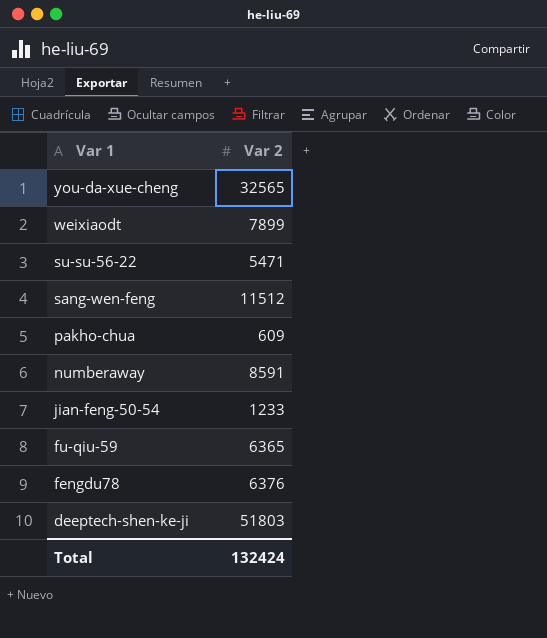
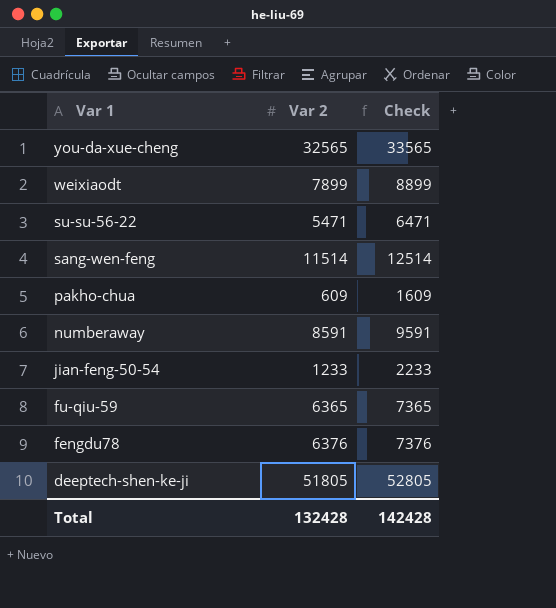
column Check | formula: none -> [Var 2] + 1000
sang-wen-feng | Var 2: 11512 -> 11514
deeptech-shen-ke-ji | Var 2: 51803 -> 51805
Total | Var 2: 132424 -> 132428

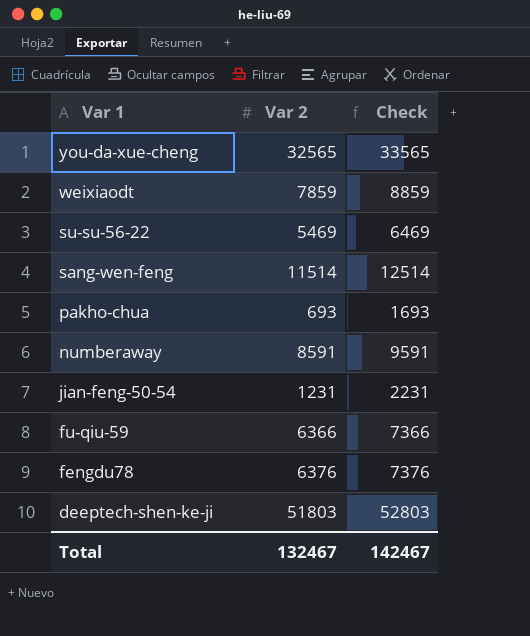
weixiaodt | Var 2: 7899 -> 7859
weixiaodt | Check: 8899 -> 8859
su-su-56-22 | Var 2: 5471 -> 5469
su-su-56-22 | Check: 6471 -> 6469
pakho-chua | Var 2: 609 -> 693
pakho-chua | Check: 1609 -> 1693
jian-feng-50-54 | Var 2: 1233 -> 1231
jian-feng-50-54 | Check: 2233 -> 2231
fu-qiu-59 | Var 2: 6365 -> 6366
fu-qiu-59 | Check: 7365 -> 7366
deeptech-shen-ke-ji | Var 2: 51805 -> 51803
deeptech-shen-ke-ji | Check: 52805 -> 52803
Total | Var 2: 132428 -> 132467
Total | Check: 142428 -> 142467

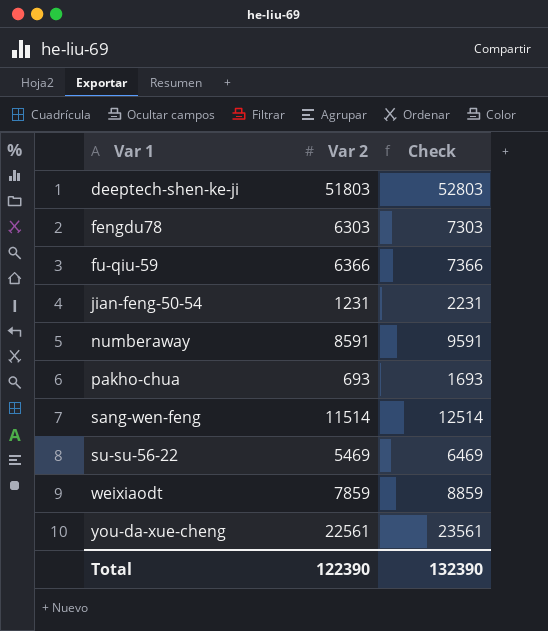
row order: Var 1 descending -> Var 1 ascending
fengdu78 | Var 2: 6376 -> 6303
fengdu78 | Check: 7376 -> 7303
you-da-xue-cheng | Var 2: 32565 -> 22561
you-da-xue-cheng | Check: 33565 -> 23561
Total | Var 2: 132467 -> 122390
Total | Check: 142467 -> 132390

